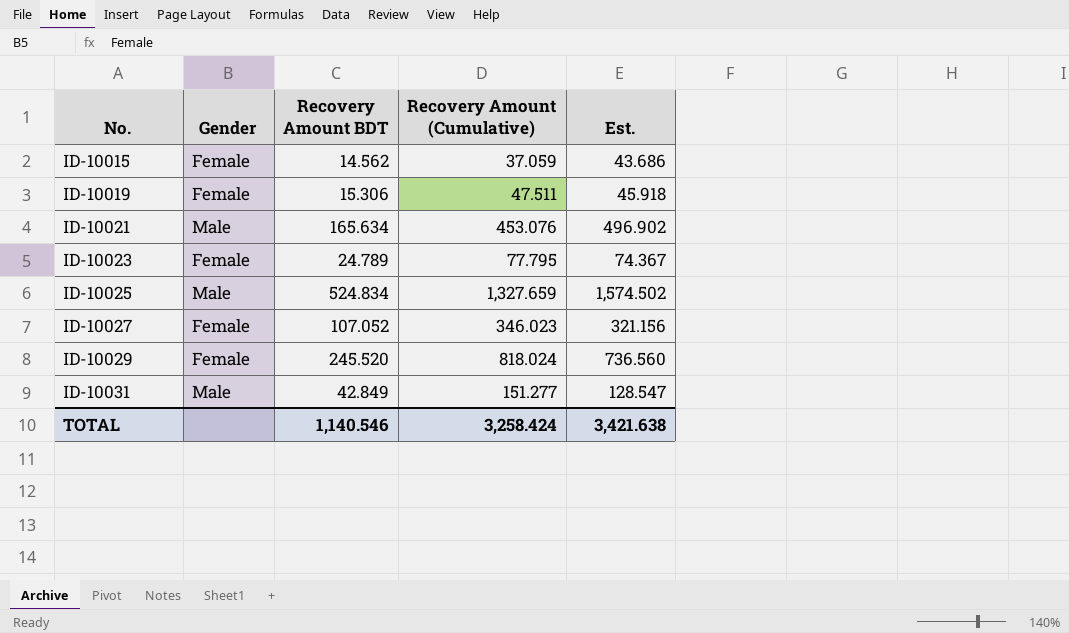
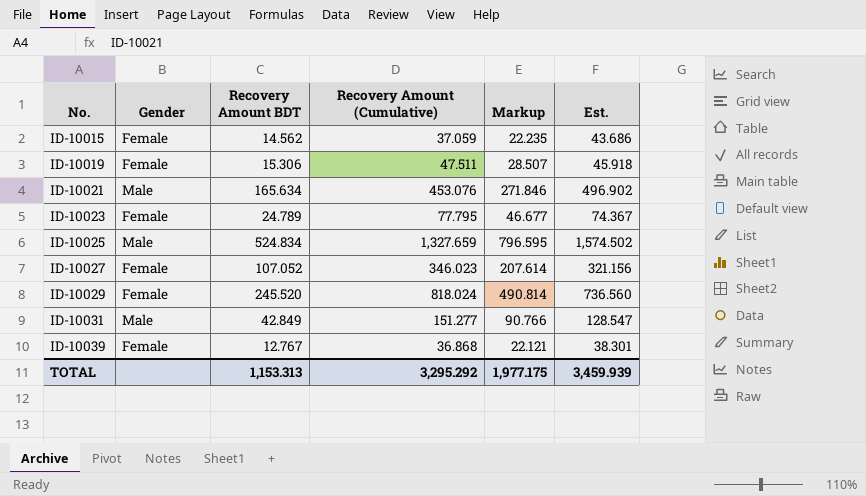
column Markup | formula: none -> [Recovery Amount (Cumulative)] * 0.6
row ID-10039: none -> Female | 12.767 | 36.868 | 22.121 | 38.301
TOTAL | Recovery Amount BDT: 1,140.546 -> 1,153.313
TOTAL | Recovery Amount (Cumulative): 3,258.424 -> 3,295.292
TOTAL | Est.: 3,421.638 -> 3,459.939

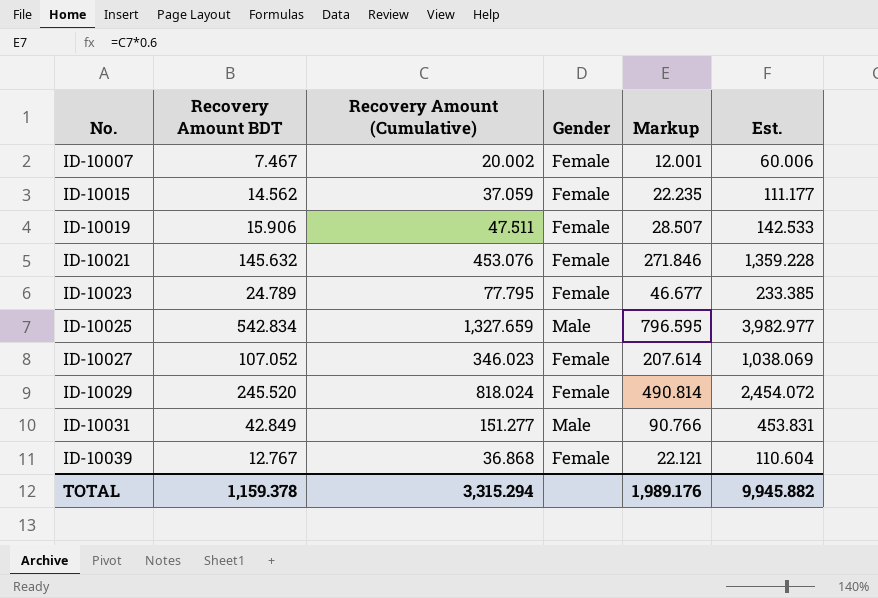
column Gender | position: 2 -> 4
column Est. | formula: [Recovery Amount BDT] * 3 -> [Recovery Amount (Cumulative)] * 3
row ID-10007: none -> 7.467 | 20.002 | Female | 12.001 | 60.006
ID-10019 | Recovery Amount BDT: 15.306 -> 15.906
ID-10021 | Recovery Amount BDT: 165.634 -> 145.632
ID-10021 | Gender: Male -> Female
ID-10025 | Recovery Amount BDT: 524.834 -> 542.834
TOTAL | Recovery Amount BDT: 1,153.313 -> 1,159.378
TOTAL | Recovery Amount (Cumulative): 3,295.292 -> 3,315.294
TOTAL | Markup: 1,977.175 -> 1,989.176
TOTAL | Est.: 3,459.939 -> 9,945.882

